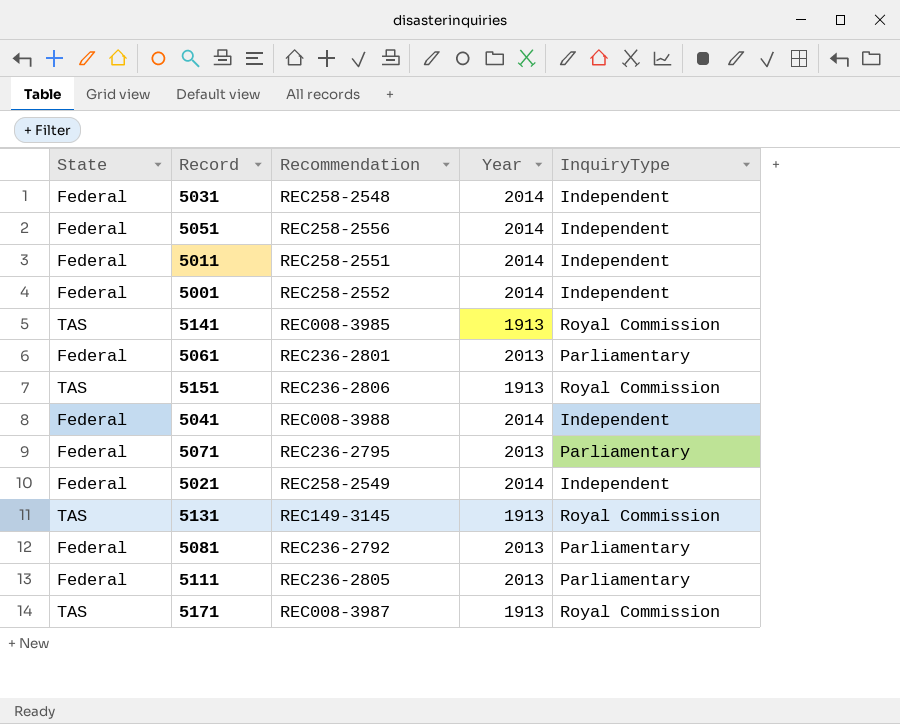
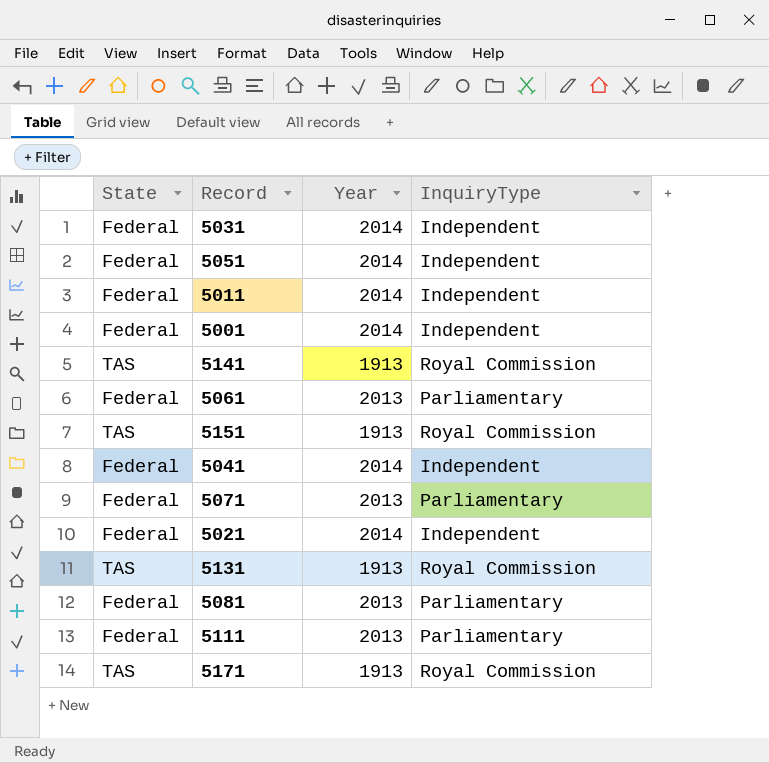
column Recommendation | position: 3 -> none

